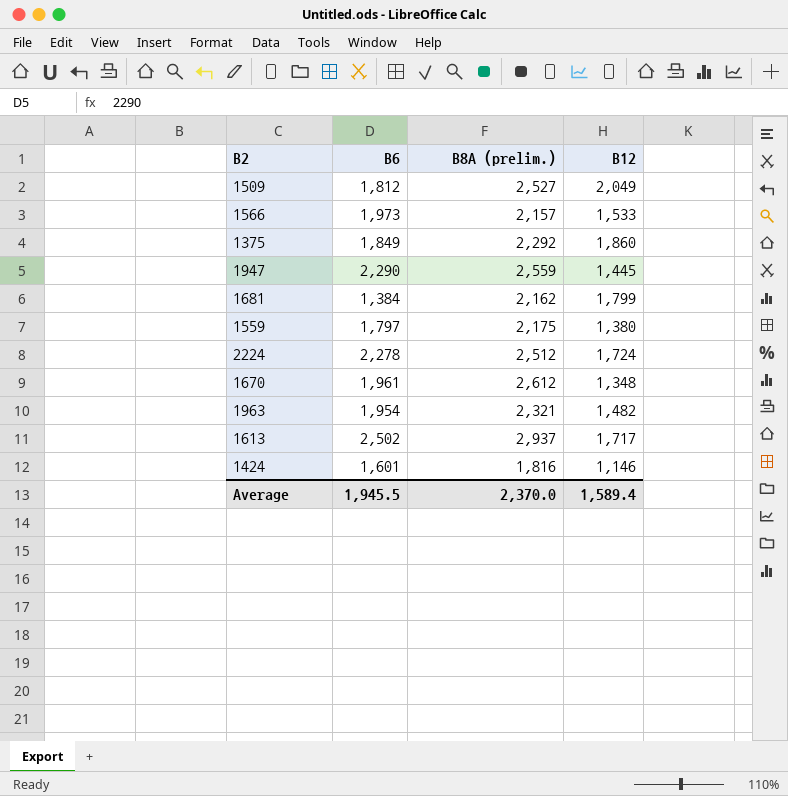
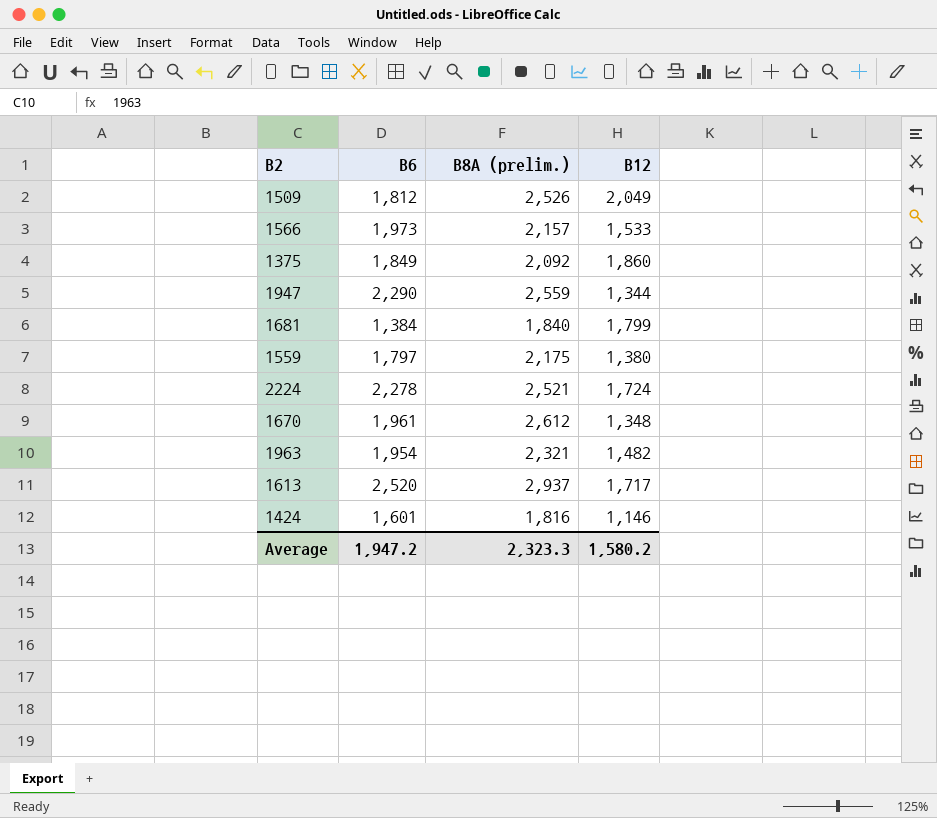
1509 | B8A (prelim.): 2,527 -> 2,526
1375 | B8A (prelim.): 2,292 -> 2,092
1947 | B12: 1,445 -> 1,344
1681 | B8A (prelim.): 2,162 -> 1,840
2224 | B8A (prelim.): 2,512 -> 2,521
1613 | B6: 2,502 -> 2,520
Average | B6: 1,945.5 -> 1,947.2
Average | B8A (prelim.): 2,370.0 -> 2,323.3
Average | B12: 1,589.4 -> 1,580.2

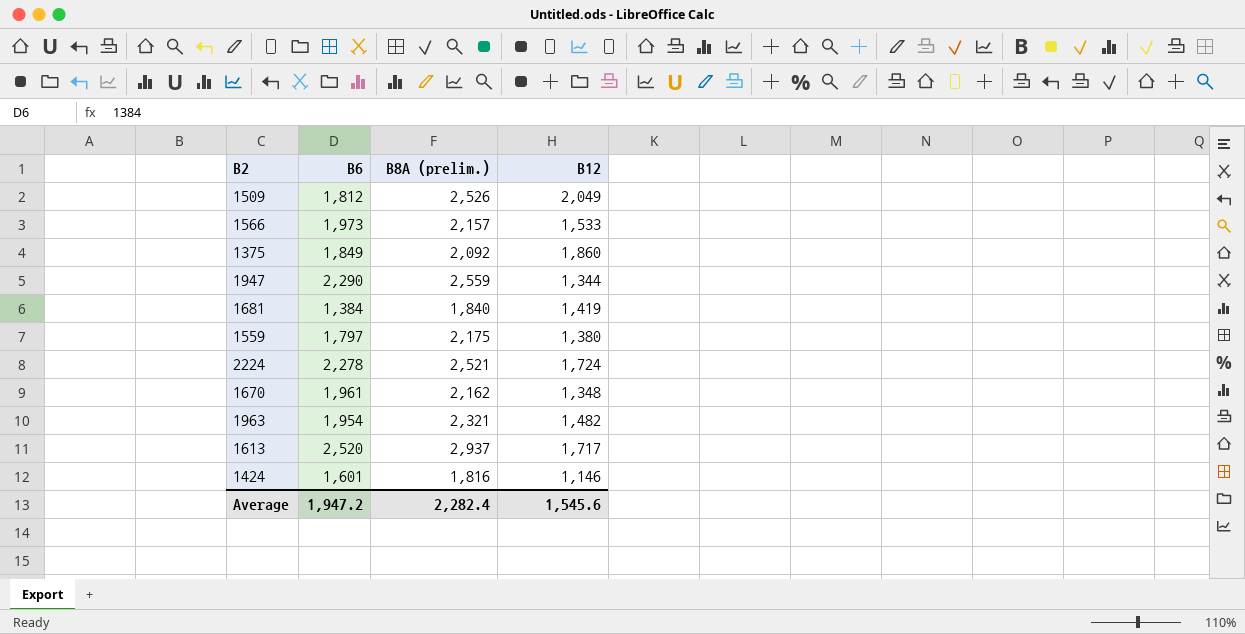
1681 | B12: 1,799 -> 1,419
1670 | B8A (prelim.): 2,612 -> 2,162
Average | B8A (prelim.): 2,323.3 -> 2,282.4
Average | B12: 1,580.2 -> 1,545.6

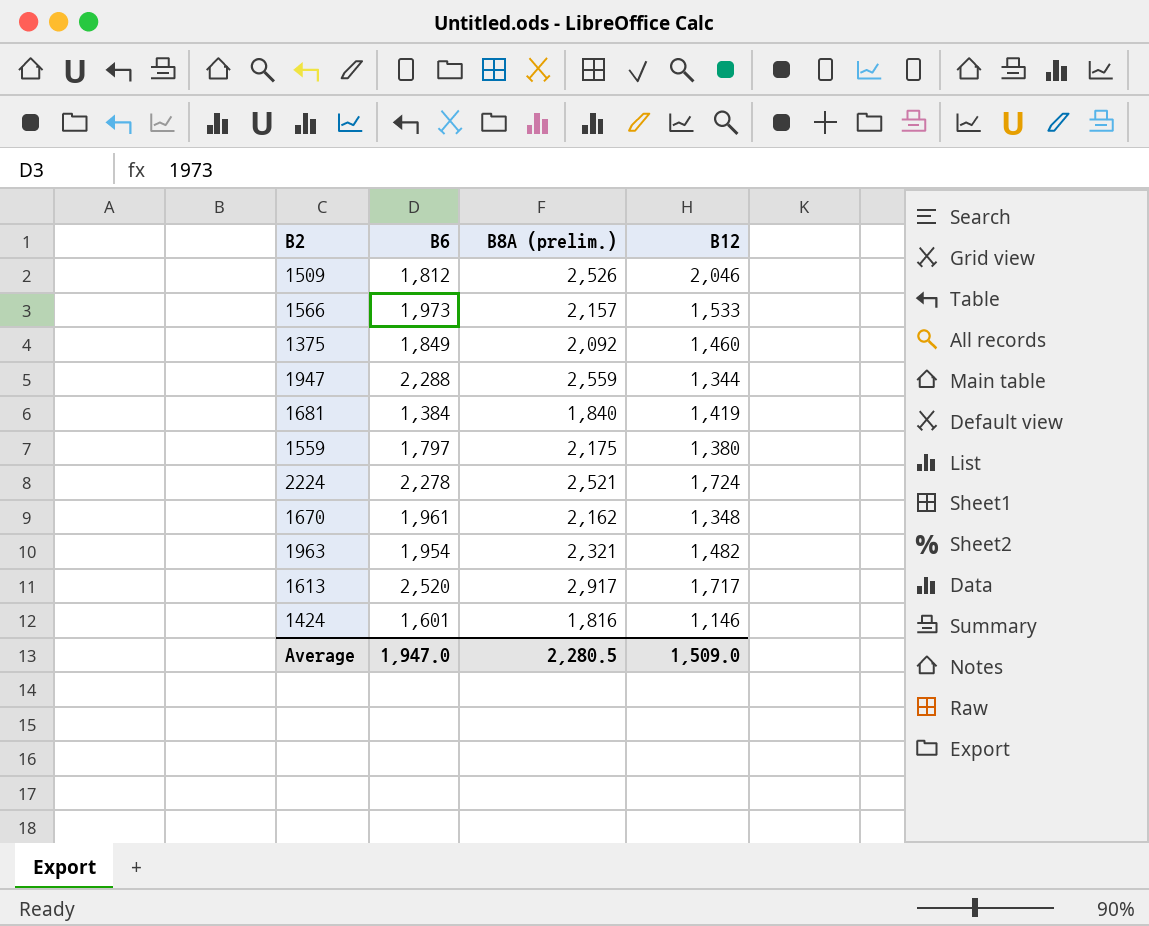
1509 | B12: 2,049 -> 2,046
1375 | B12: 1,860 -> 1,460
1947 | B6: 2,290 -> 2,288
1613 | B8A (prelim.): 2,937 -> 2,917
Average | B6: 1,947.2 -> 1,947.0
Average | B8A (prelim.): 2,282.4 -> 2,280.5
Average | B12: 1,545.6 -> 1,509.0

